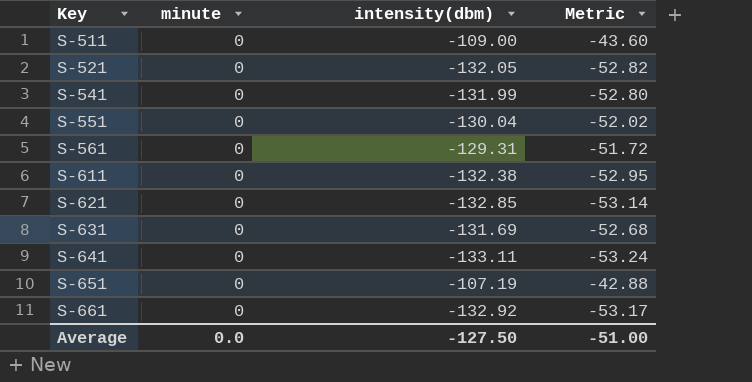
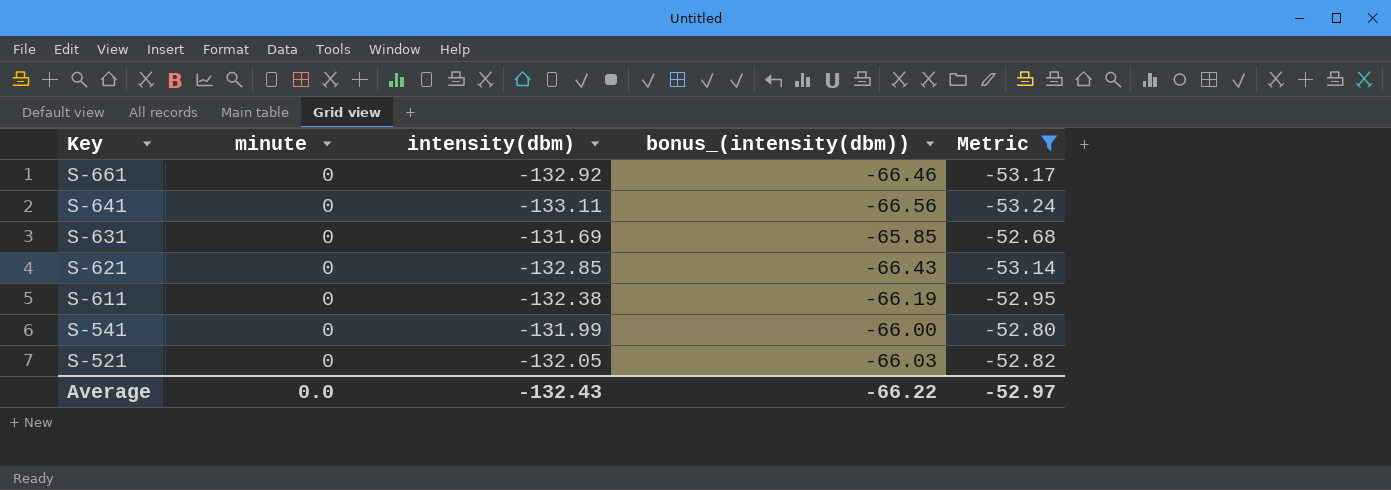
filter: none -> Metric <= -52.68
row order: Key ascending -> Key descending
column bonus_(intensity(dbm)) | formula: none -> [intensity(dbm)] * 0.5
Average | intensity(dbm): -127.50 -> -132.43
Average | Metric: -51.00 -> -52.97

